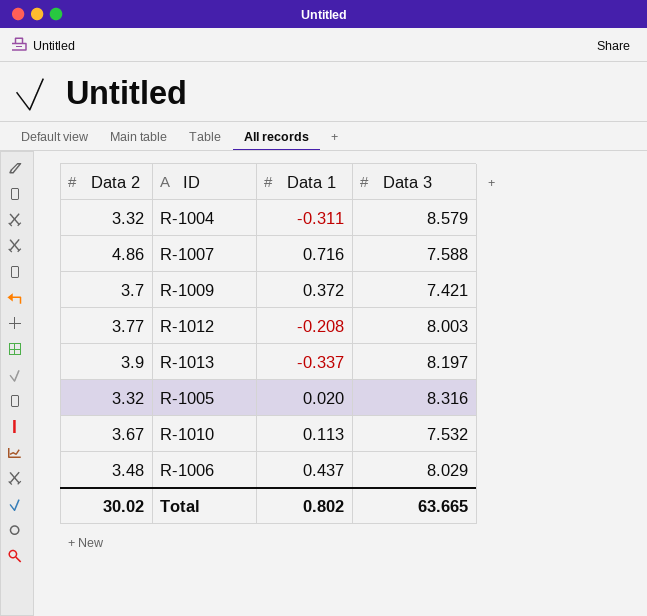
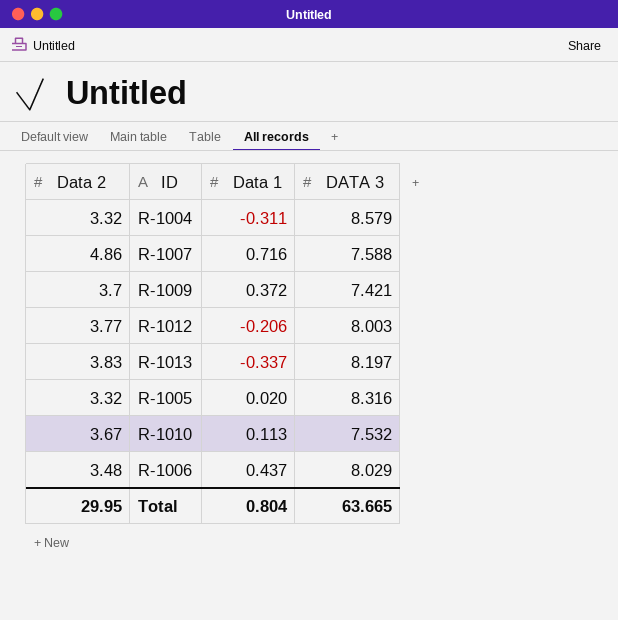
column name: Data 3 -> DATA 3
R-1012 | Data 1: -0.208 -> -0.206
R-1013 | Data 2: 3.9 -> 3.83
Total | Data 2: 30.02 -> 29.95
Total | Data 1: 0.802 -> 0.804

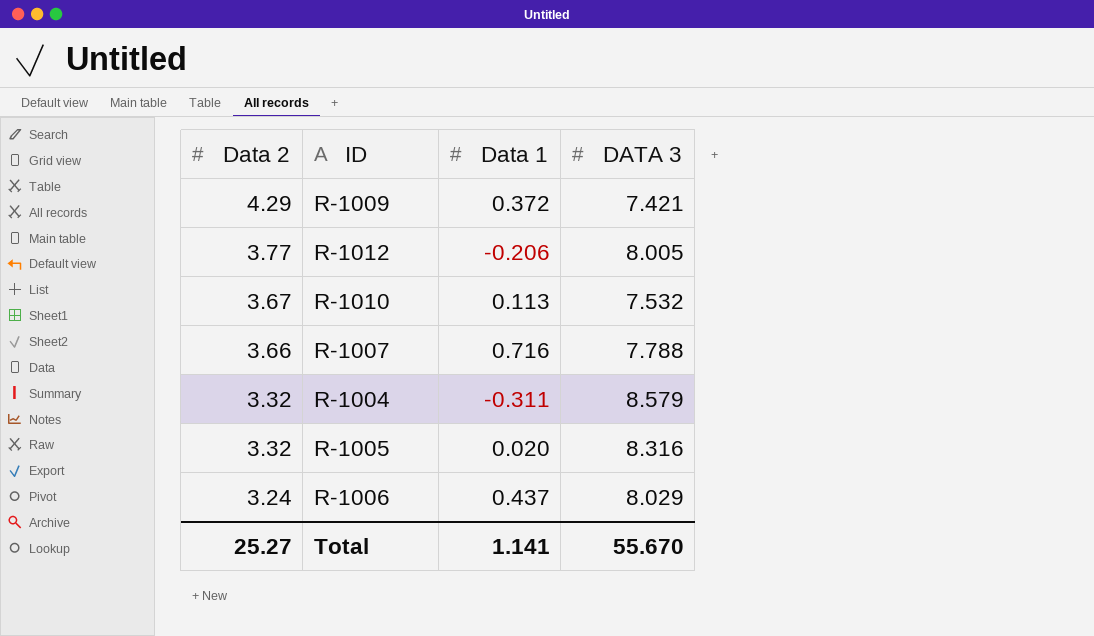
row order: none -> Data 2 descending
row R-1013: 3.83 | -0.337 | 8.197 -> none
R-1009 | Data 2: 3.7 -> 4.29
R-1012 | DATA 3: 8.003 -> 8.005
R-1007 | Data 2: 4.86 -> 3.66
R-1007 | DATA 3: 7.588 -> 7.788
R-1006 | Data 2: 3.48 -> 3.24
Total | Data 2: 29.95 -> 25.27
Total | Data 1: 0.804 -> 1.141
Total | DATA 3: 63.665 -> 55.670

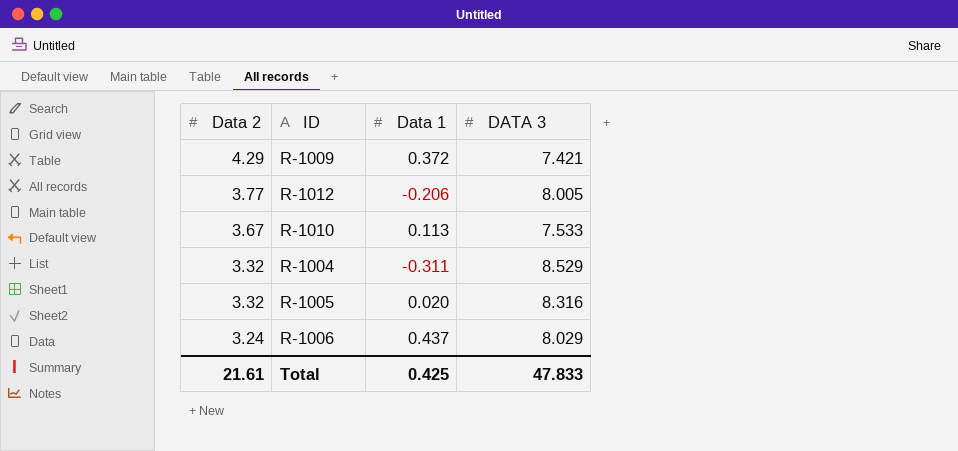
row R-1007: 3.66 | 0.716 | 7.788 -> none
R-1010 | DATA 3: 7.532 -> 7.533
R-1004 | DATA 3: 8.579 -> 8.529
Total | Data 2: 25.27 -> 21.61
Total | Data 1: 1.141 -> 0.425
Total | DATA 3: 55.670 -> 47.833

